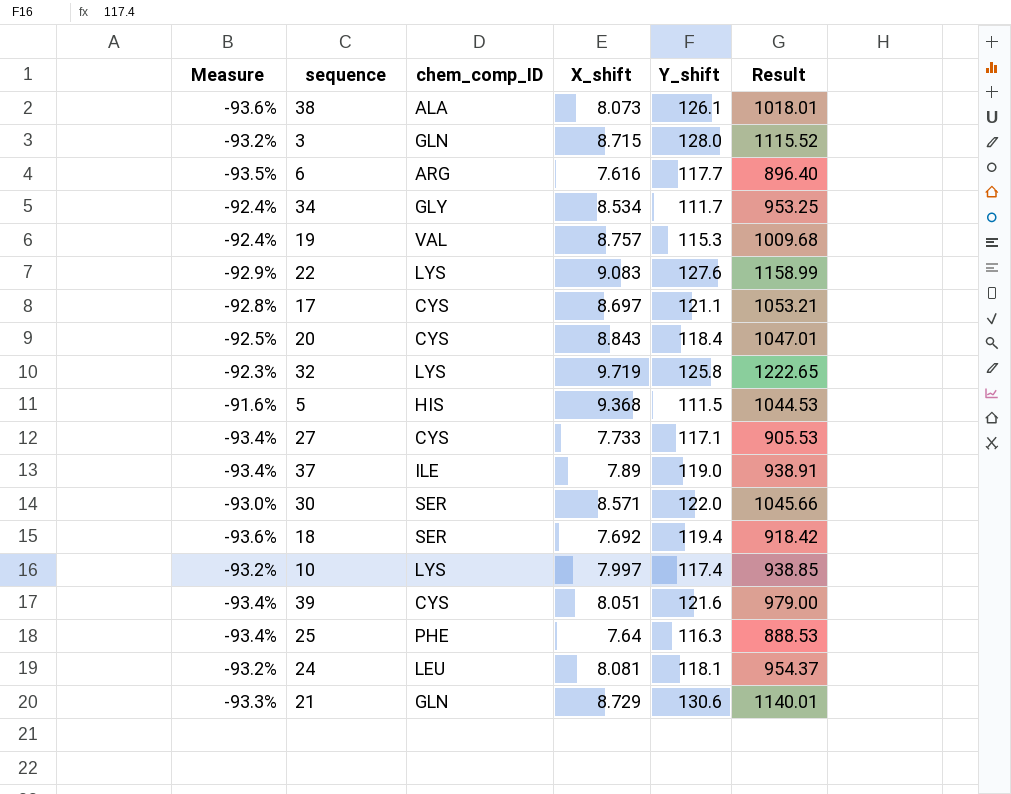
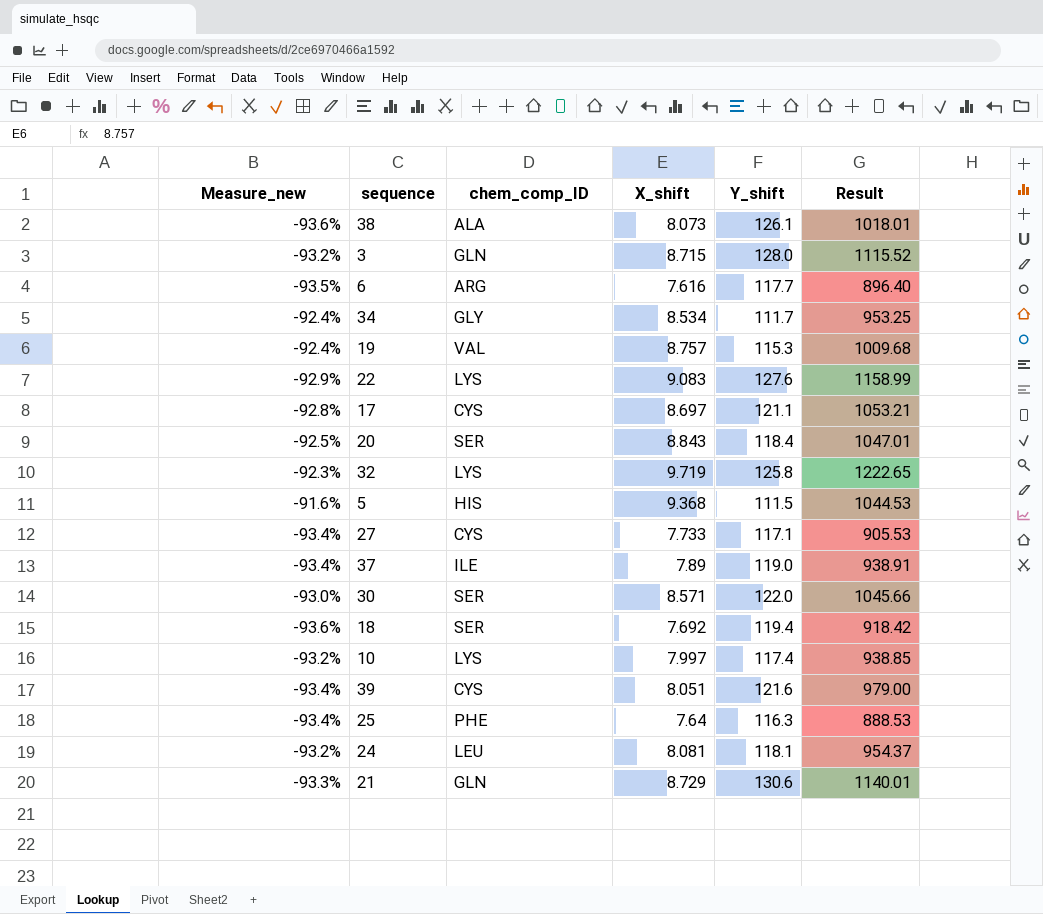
column name: Measure -> Measure_new
20 | chem_comp_ID: CYS -> SER

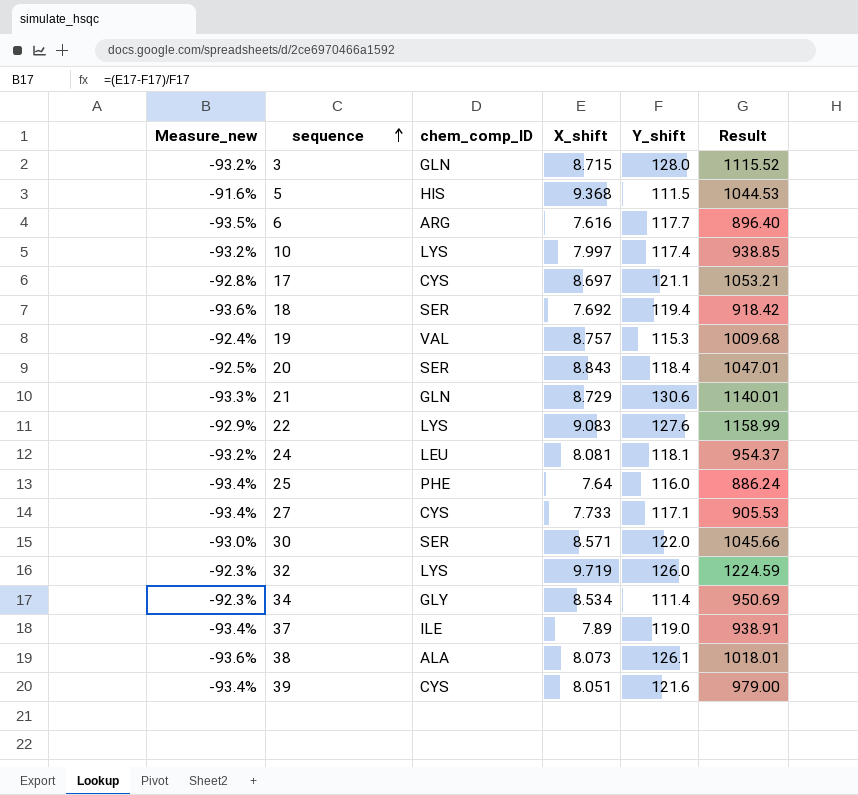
row order: none -> sequence ascending
25 | Y_shift: 116.3 -> 116.0
25 | Result: 888.53 -> 886.24
32 | Y_shift: 125.8 -> 126.0
32 | Result: 1222.65 -> 1224.59
34 | Measure_new: -92.4% -> -92.3%
34 | Y_shift: 111.7 -> 111.4
34 | Result: 953.25 -> 950.69

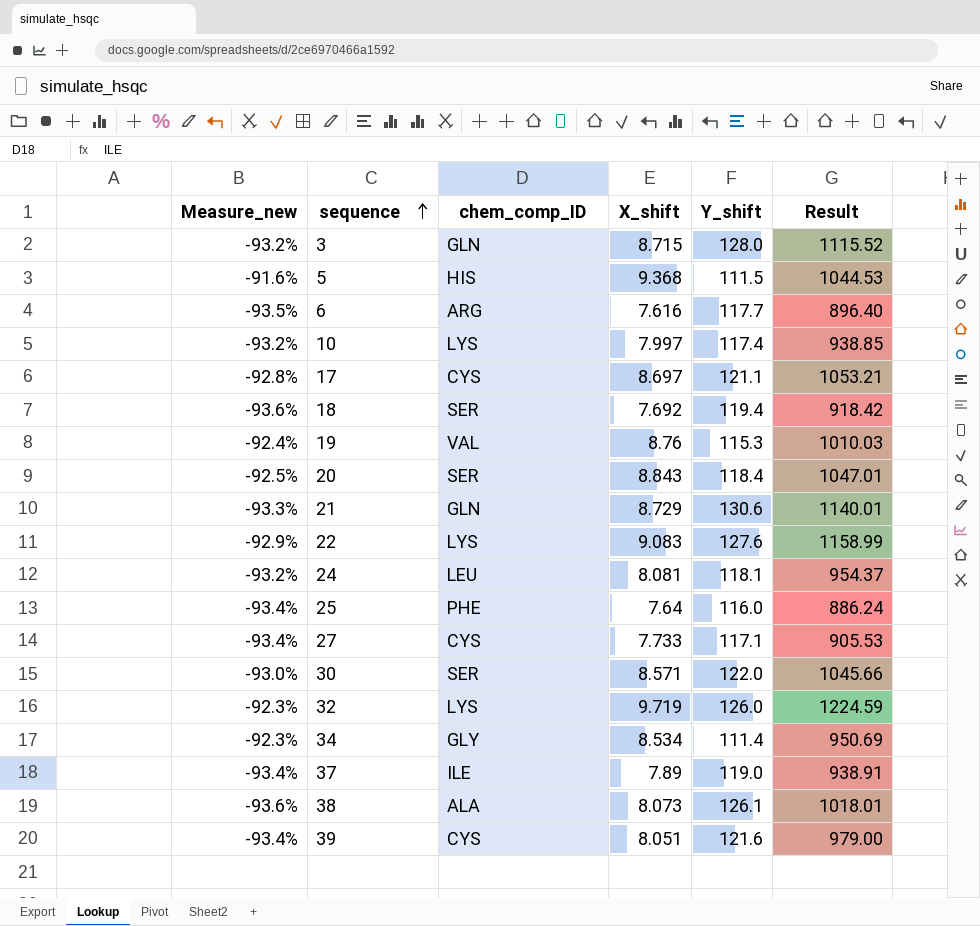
19 | X_shift: 8.757 -> 8.76
19 | Result: 1009.68 -> 1010.03

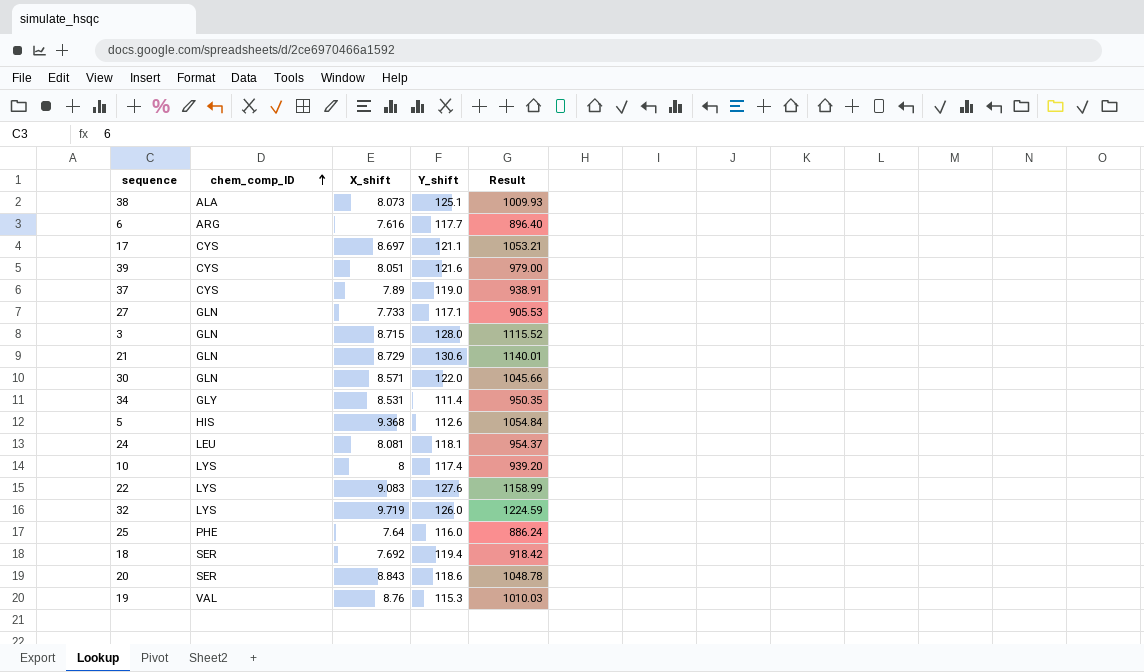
row order: sequence ascending -> chem_comp_ID ascending
column Measure_new | formula: ([X_shift] - [Y_shift]) / [Y_shift] -> none
38 | Y_shift: 126.1 -> 125.1
38 | Result: 1018.01 -> 1009.93
37 | chem_comp_ID: ILE -> CYS
27 | chem_comp_ID: CYS -> GLN
30 | chem_comp_ID: SER -> GLN
34 | X_shift: 8.534 -> 8.531
34 | Result: 950.69 -> 950.35
5 | Y_shift: 111.5 -> 112.6
5 | Result: 1044.53 -> 1054.84
10 | X_shift: 7.997 -> 8
10 | Result: 938.85 -> 939.20
20 | Y_shift: 118.4 -> 118.6
20 | Result: 1047.01 -> 1048.78

